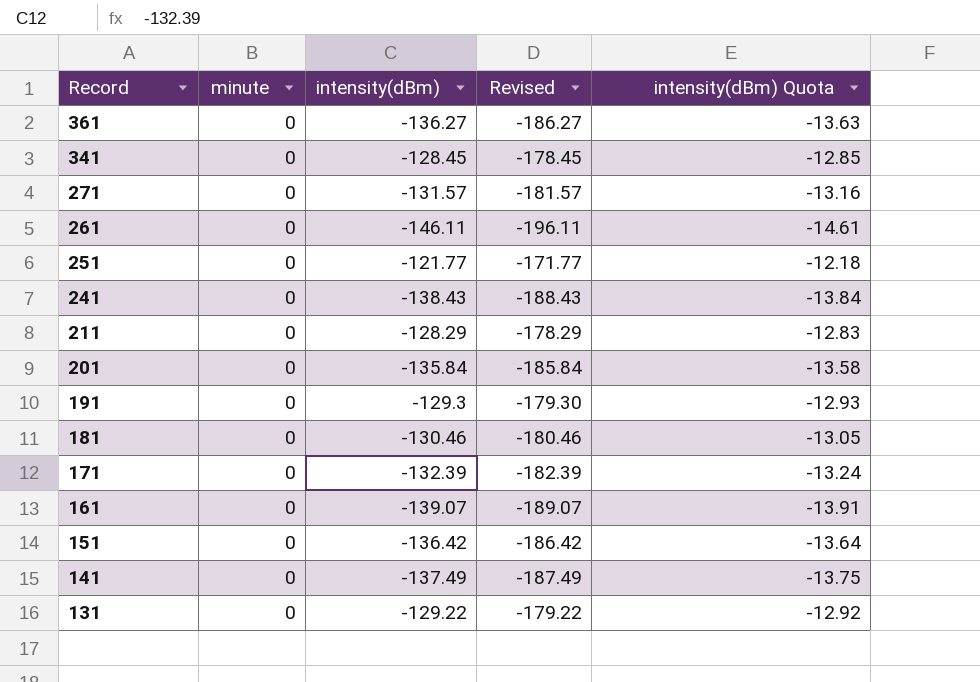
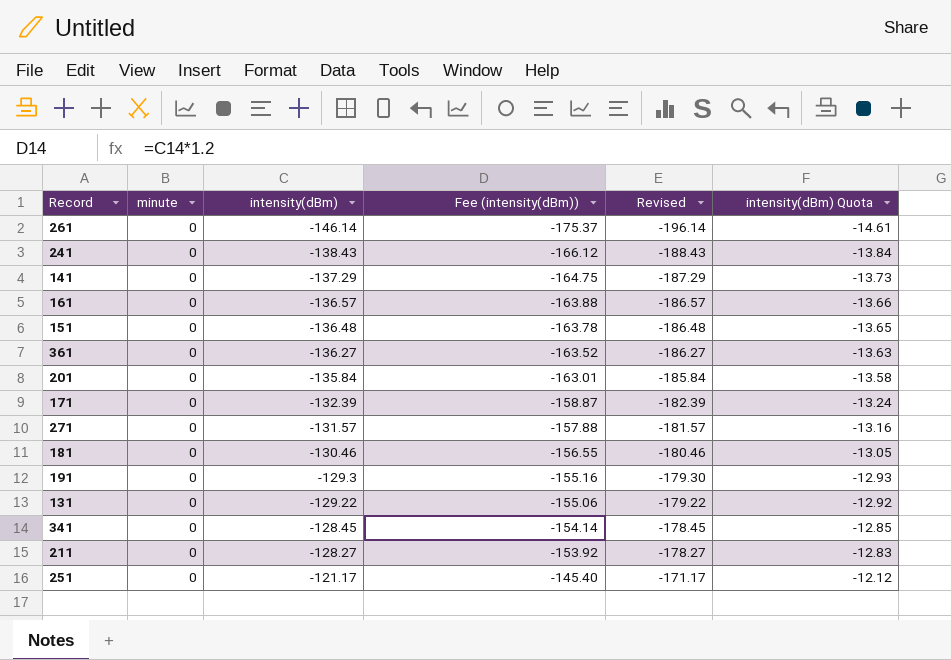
row order: Record descending -> intensity(dBm) ascending
column Fee (intensity(dBm)) | formula: none -> [intensity(dBm)] * 1.2
261 | intensity(dBm): -146.11 -> -146.14
261 | Revised: -196.11 -> -196.14
141 | intensity(dBm): -137.49 -> -137.29
141 | Revised: -187.49 -> -187.29
141 | intensity(dBm) Quota: -13.75 -> -13.73
161 | intensity(dBm): -139.07 -> -136.57
161 | Revised: -189.07 -> -186.57
161 | intensity(dBm) Quota: -13.91 -> -13.66
151 | intensity(dBm): -136.42 -> -136.48
151 | Revised: -186.42 -> -186.48
151 | intensity(dBm) Quota: -13.64 -> -13.65
211 | intensity(dBm): -128.29 -> -128.27
211 | Revised: -178.29 -> -178.27
251 | intensity(dBm): -121.77 -> -121.17
251 | Revised: -171.77 -> -171.17
251 | intensity(dBm) Quota: -12.18 -> -12.12

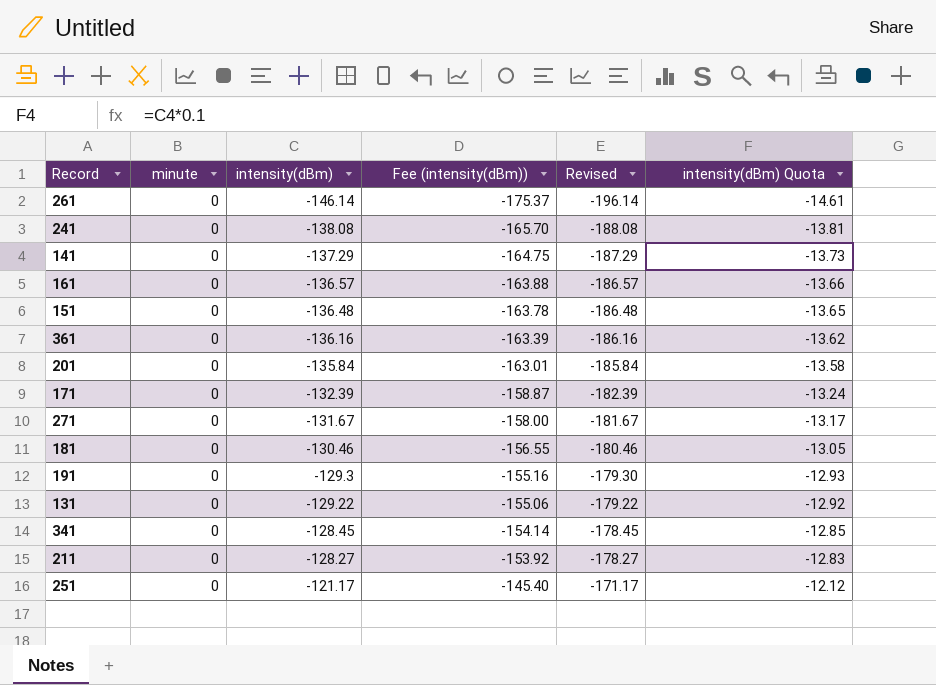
241 | intensity(dBm): -138.43 -> -138.08
241 | Fee (intensity(dBm)): -166.12 -> -165.70
241 | Revised: -188.43 -> -188.08
241 | intensity(dBm) Quota: -13.84 -> -13.81
361 | intensity(dBm): -136.27 -> -136.16
361 | Fee (intensity(dBm)): -163.52 -> -163.39
361 | Revised: -186.27 -> -186.16
361 | intensity(dBm) Quota: -13.63 -> -13.62
271 | intensity(dBm): -131.57 -> -131.67
271 | Fee (intensity(dBm)): -157.88 -> -158.00
271 | Revised: -181.57 -> -181.67
271 | intensity(dBm) Quota: -13.16 -> -13.17

